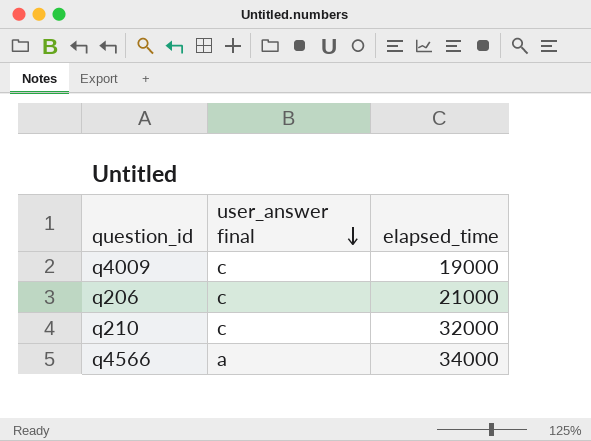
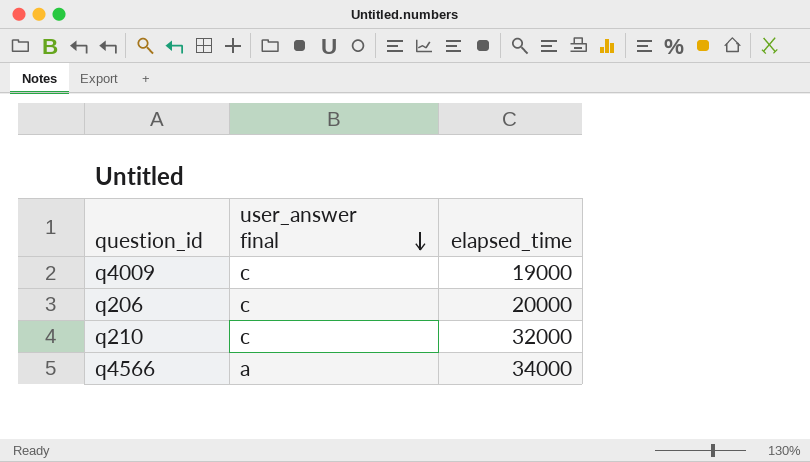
q206 | elapsed_time: 21000 -> 20000

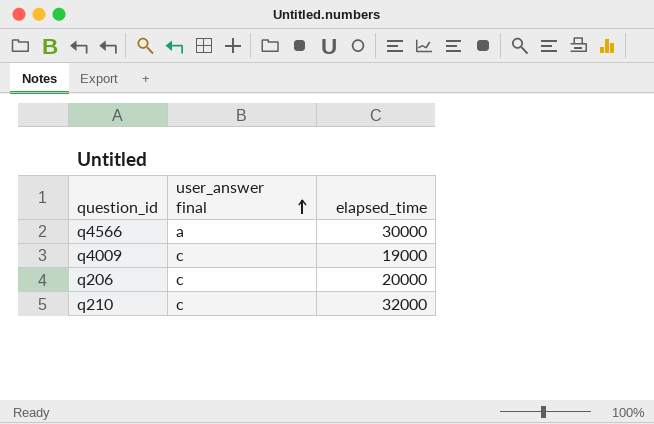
row order: user_answer final descending -> user_answer final ascending
q4566 | elapsed_time: 34000 -> 30000

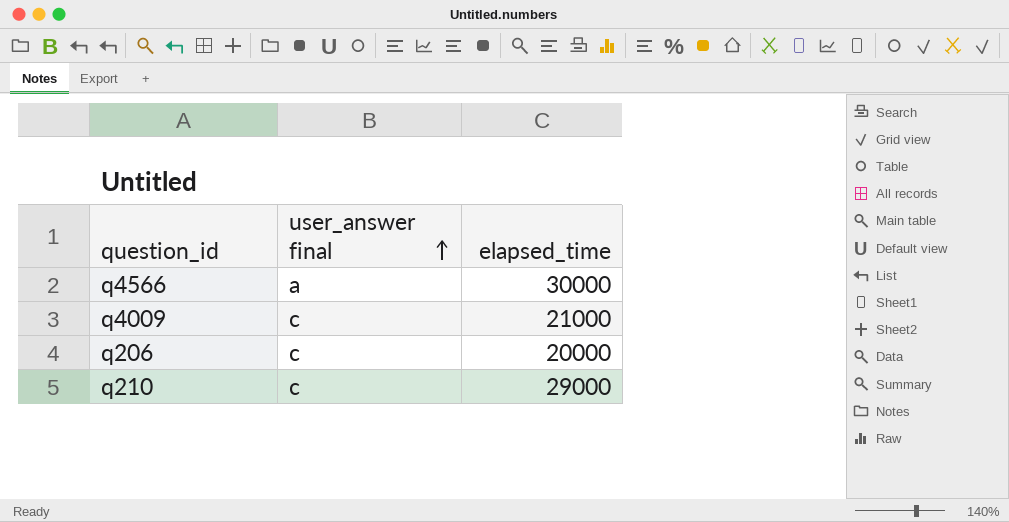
q4009 | elapsed_time: 19000 -> 21000
q210 | elapsed_time: 32000 -> 29000

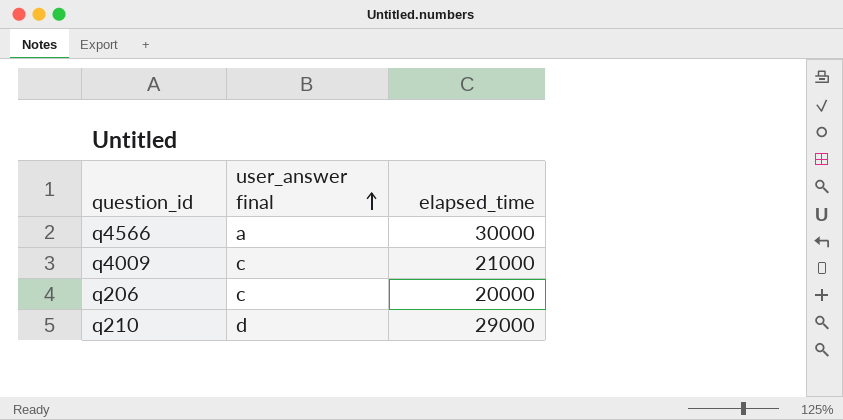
q210 | user_answer final: c -> d

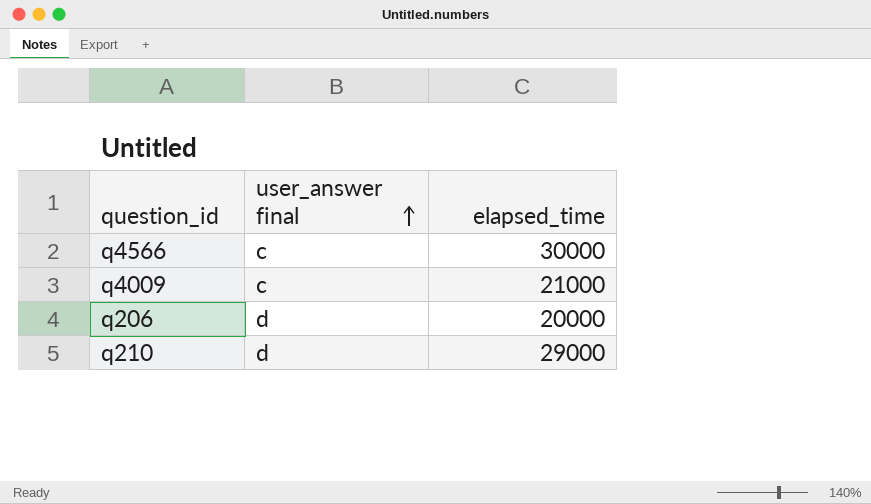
q4566 | user_answer final: a -> c
q206 | user_answer final: c -> d

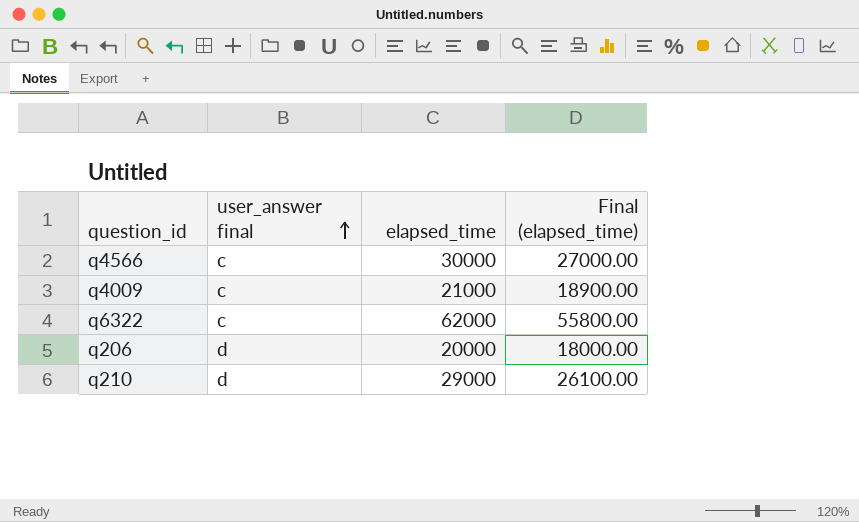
column Final (elapsed_time) | formula: none -> [elapsed_time] * 0.9
row q6322: none -> c | 62000 | 55800.00

